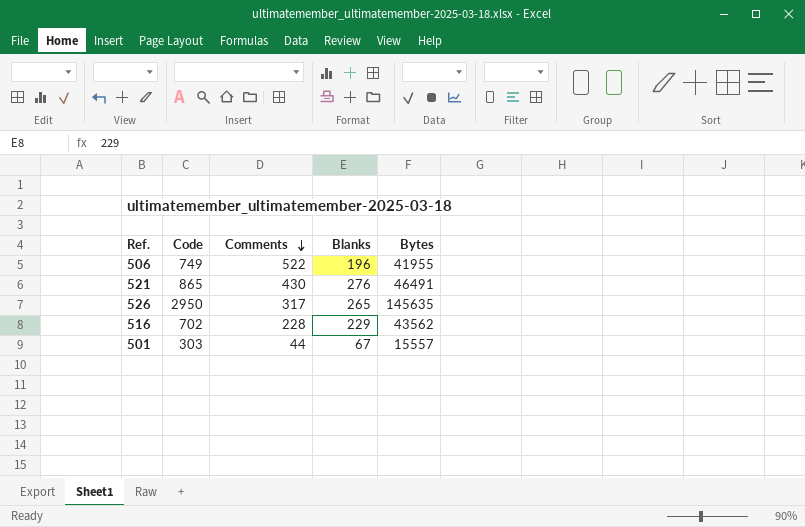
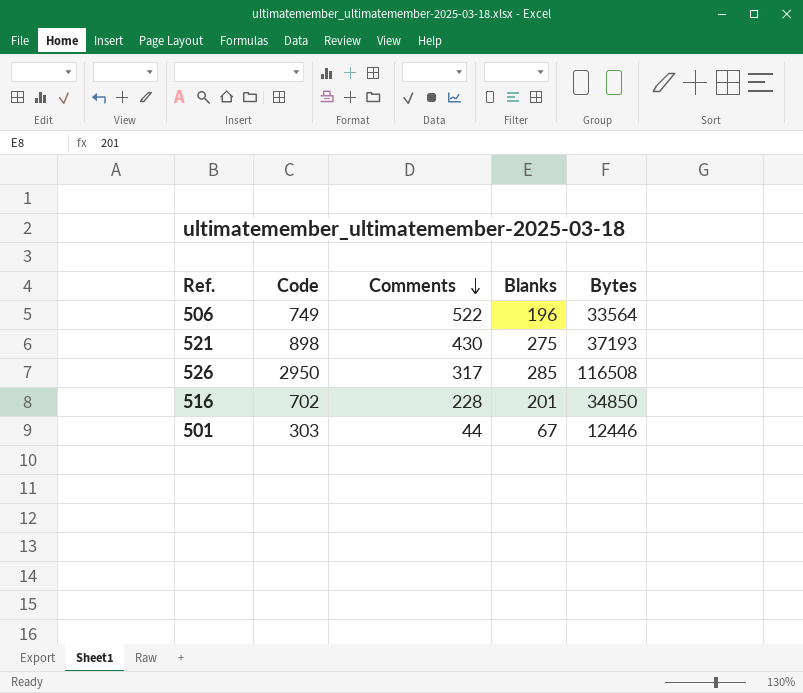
506 | Bytes: 41955 -> 33564
521 | Code: 865 -> 898
521 | Blanks: 276 -> 275
521 | Bytes: 46491 -> 37193
526 | Blanks: 265 -> 285
526 | Bytes: 145635 -> 116508
516 | Blanks: 229 -> 201
516 | Bytes: 43562 -> 34850
501 | Bytes: 15557 -> 12446

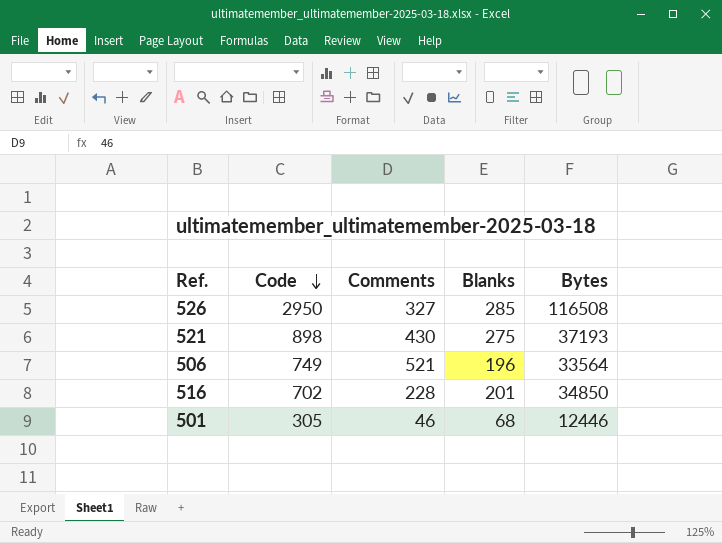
row order: Comments descending -> Code descending
526 | Comments: 317 -> 327
506 | Comments: 522 -> 521
501 | Code: 303 -> 305
501 | Comments: 44 -> 46
501 | Blanks: 67 -> 68

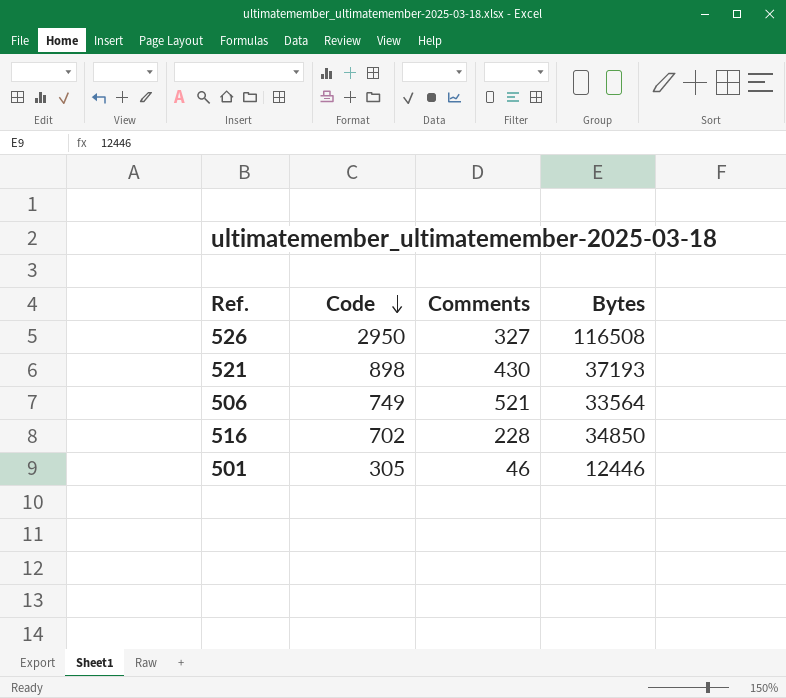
column Blanks | position: 4 -> none

